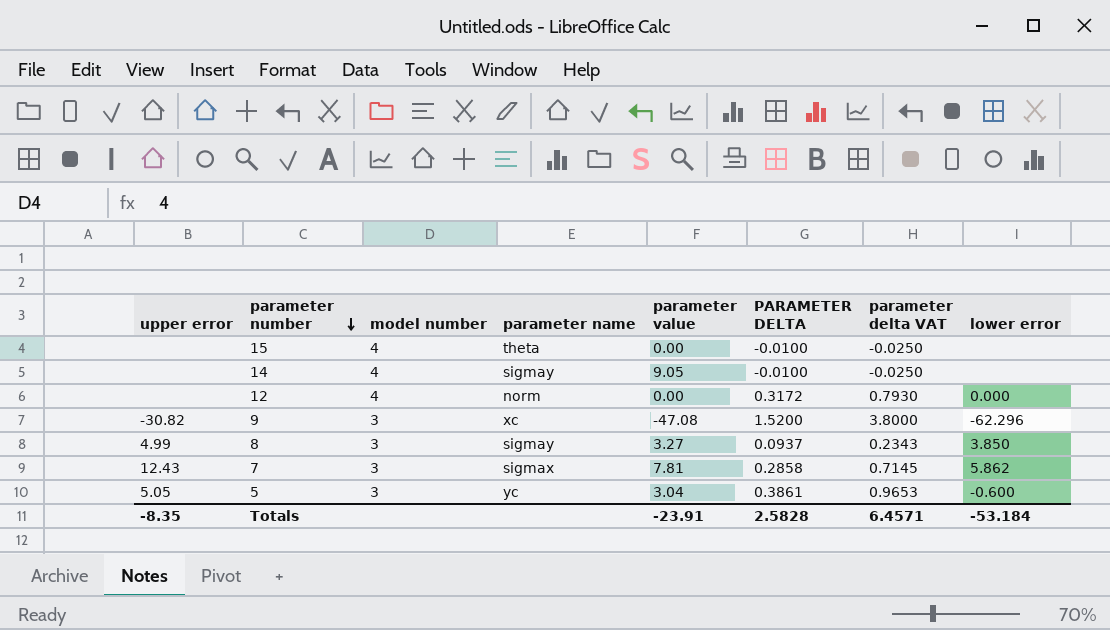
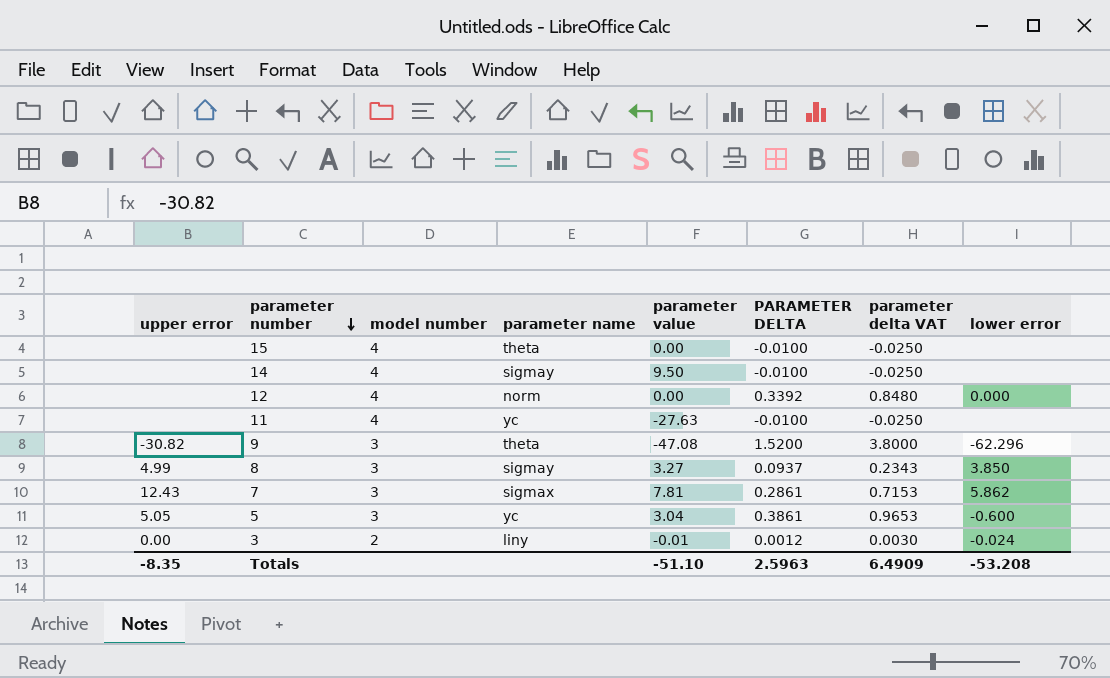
14 | parameter value: 9.05 -> 9.50
12 | PARAMETER DELTA: 0.3172 -> 0.3392
12 | parameter delta VAT: 0.7930 -> 0.8480
row 11: none -> none | 4 | yc | -27.63 | -0.0100 | -0.0250 | none
9 | parameter name: xc -> theta
7 | PARAMETER DELTA: 0.2858 -> 0.2861
7 | parameter delta VAT: 0.7145 -> 0.7153
row 3: none -> 0.00 | 2 | liny | -0.01 | 0.0012 | 0.0030 | -0.024
Totals | parameter value: -23.91 -> -51.10
Totals | PARAMETER DELTA: 2.5828 -> 2.5963
Totals | parameter delta VAT: 6.4571 -> 6.4909
Totals | lower error: -53.184 -> -53.208

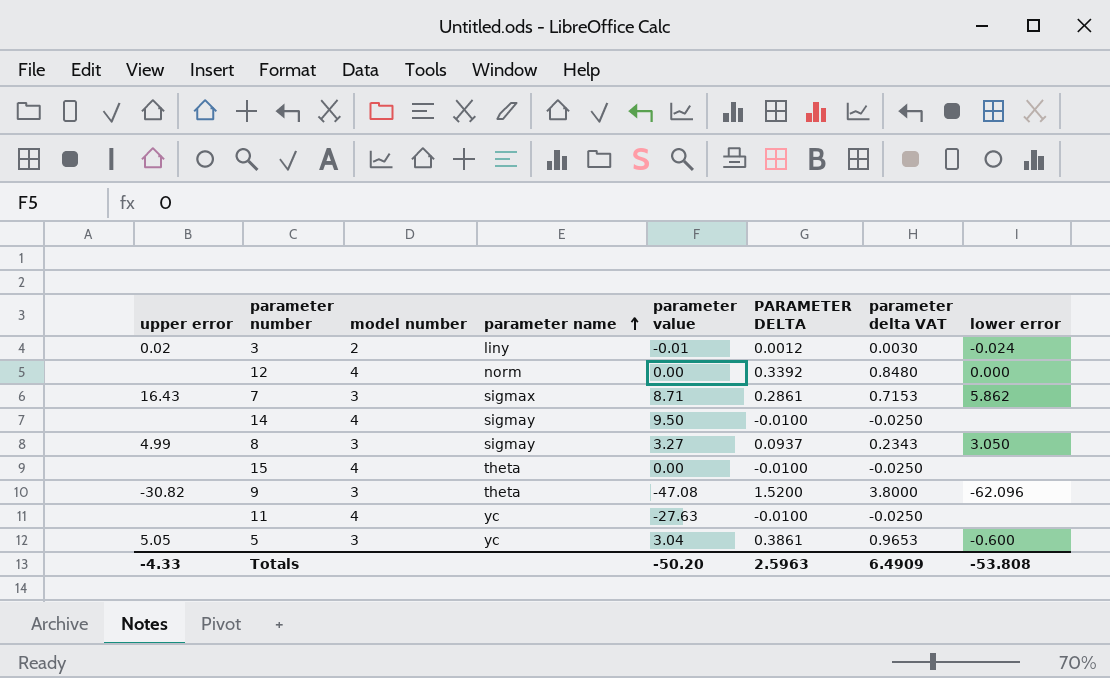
row order: parameter number descending -> parameter name ascending
3 | upper error: 0.00 -> 0.02
7 | upper error: 12.43 -> 16.43
7 | parameter value: 7.81 -> 8.71
8 | lower error: 3.850 -> 3.050
9 | lower error: -62.296 -> -62.096
Totals | upper error: -8.35 -> -4.33
Totals | parameter value: -51.10 -> -50.20
Totals | lower error: -53.208 -> -53.808

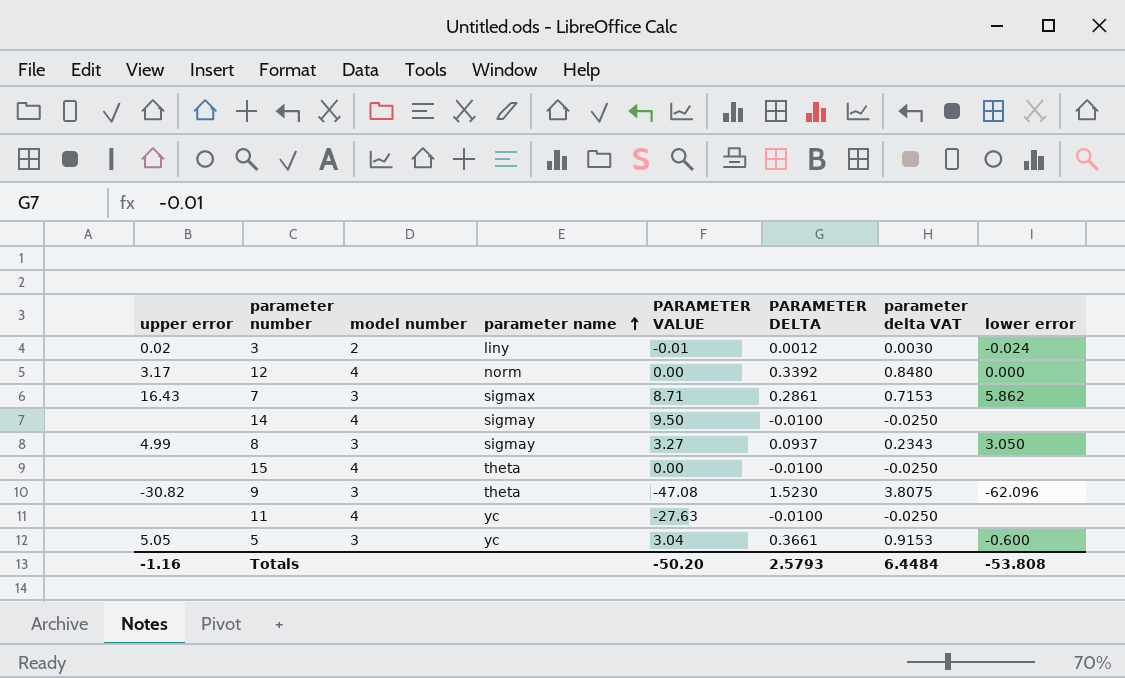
column name: parameter value -> PARAMETER VALUE
12 | upper error: none -> 3.17
9 | PARAMETER DELTA: 1.5200 -> 1.5230
9 | parameter delta VAT: 3.8000 -> 3.8075
5 | PARAMETER DELTA: 0.3861 -> 0.3661
5 | parameter delta VAT: 0.9653 -> 0.9153
Totals | upper error: -4.33 -> -1.16
Totals | PARAMETER DELTA: 2.5963 -> 2.5793
Totals | parameter delta VAT: 6.4909 -> 6.4484

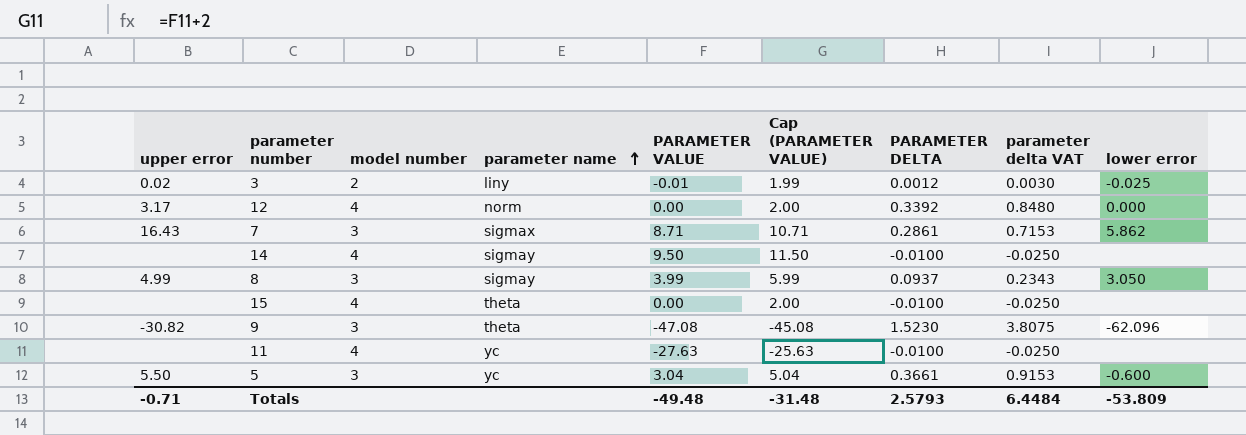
column Cap (PARAMETER VALUE) | formula: none -> [PARAMETER VALUE] + 2
3 | lower error: -0.024 -> -0.025
8 | PARAMETER VALUE: 3.27 -> 3.99
5 | upper error: 5.05 -> 5.50
Totals | upper error: -1.16 -> -0.71
Totals | PARAMETER VALUE: -50.20 -> -49.48
Totals | lower error: -53.808 -> -53.809

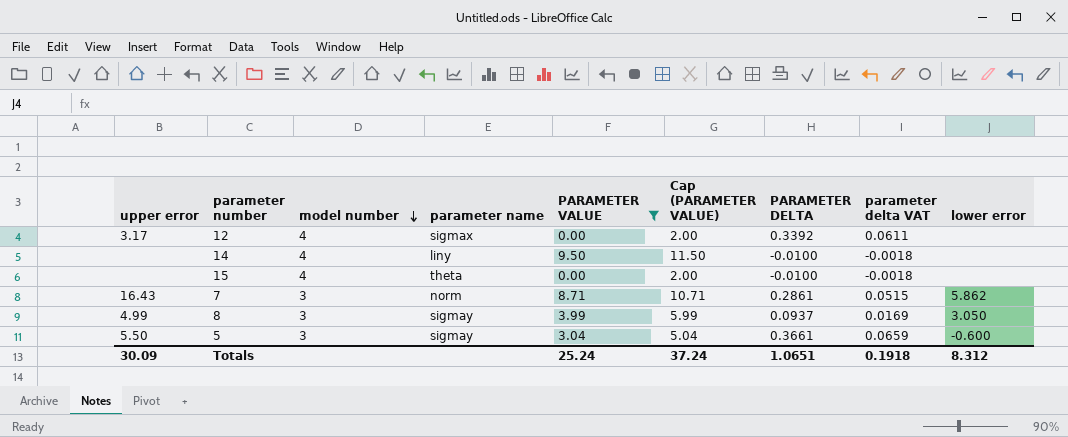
filter: none -> PARAMETER VALUE >= 0.00
row order: parameter name ascending -> model number descending
column parameter delta VAT | formula: [PARAMETER DELTA] * 2.5 -> [PARAMETER DELTA] * 0.18
12 | parameter name: norm -> sigmax
12 | lower error: 0.000 -> none
14 | parameter name: sigmay -> liny
7 | parameter name: sigmax -> norm
5 | parameter name: yc -> sigmay
Totals | upper error: -0.71 -> 30.09
Totals | PARAMETER VALUE: -49.48 -> 25.24
Totals | Cap (PARAMETER VALUE): -31.48 -> 37.24
Totals | PARAMETER DELTA: 2.5793 -> 1.0651
Totals | parameter delta VAT: 6.4484 -> 0.1918
Totals | lower error: -53.809 -> 8.312

